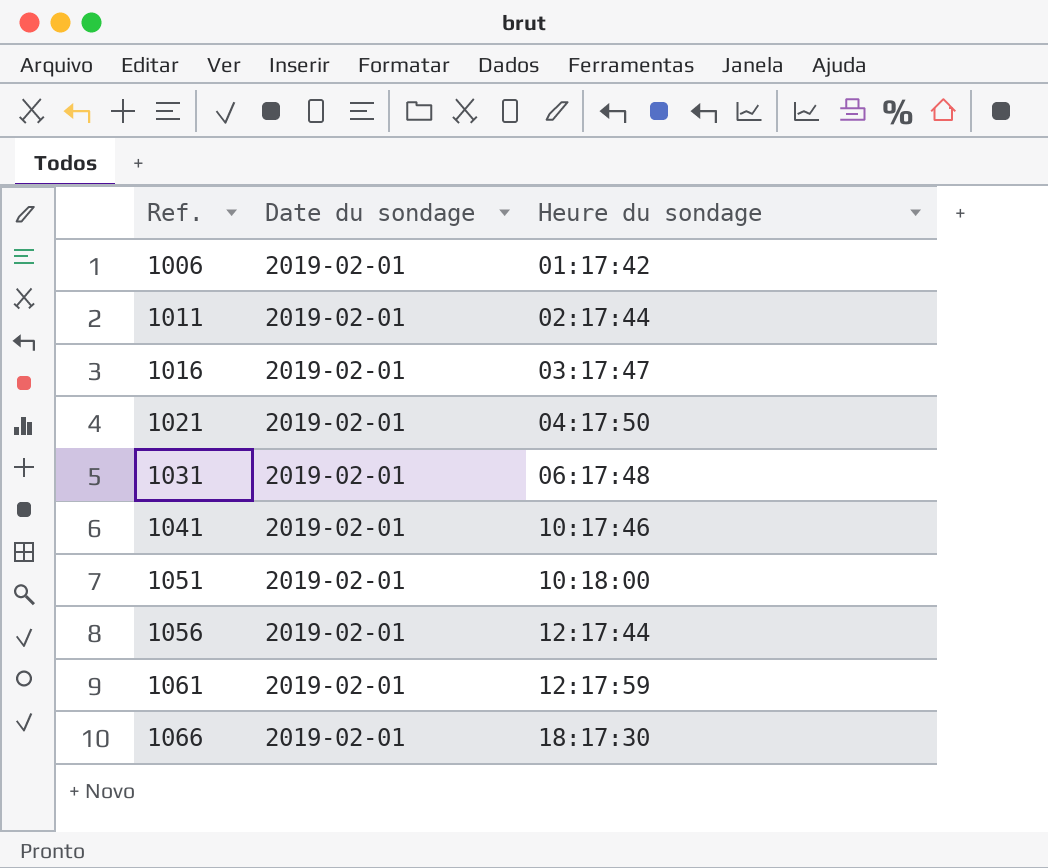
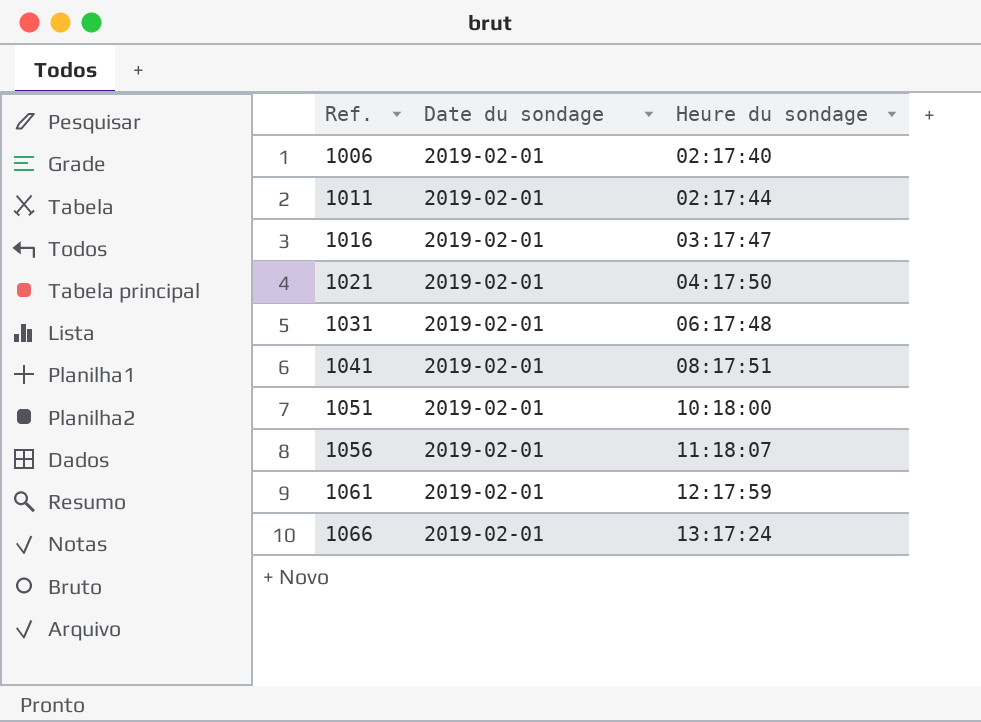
1006 | Heure du sondage: 01:17:42 -> 02:17:40
1041 | Heure du sondage: 10:17:46 -> 08:17:51
1056 | Heure du sondage: 12:17:44 -> 11:18:07
1066 | Heure du sondage: 18:17:30 -> 13:17:24

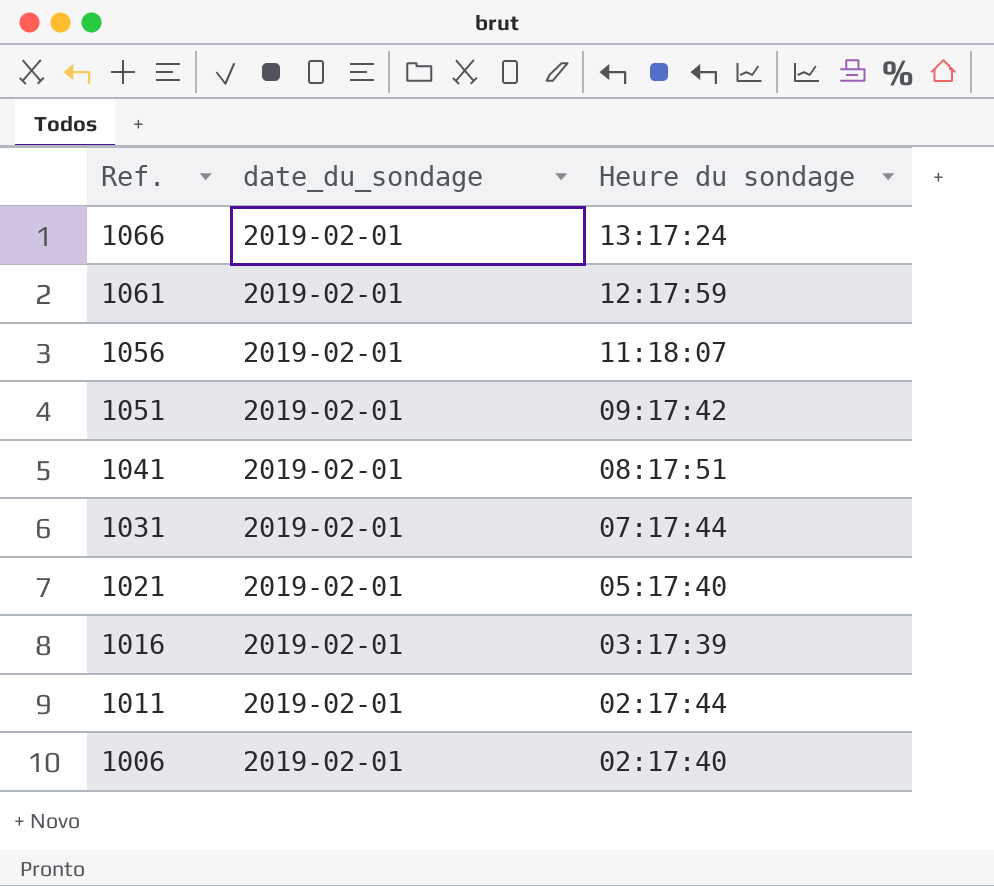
row order: Ref. ascending -> Ref. descending
column name: Date du sondage -> date_du_sondage
1051 | Heure du sondage: 10:18:00 -> 09:17:42
1031 | Heure du sondage: 06:17:48 -> 07:17:44
1021 | Heure du sondage: 04:17:50 -> 05:17:40
1016 | Heure du sondage: 03:17:47 -> 03:17:39

